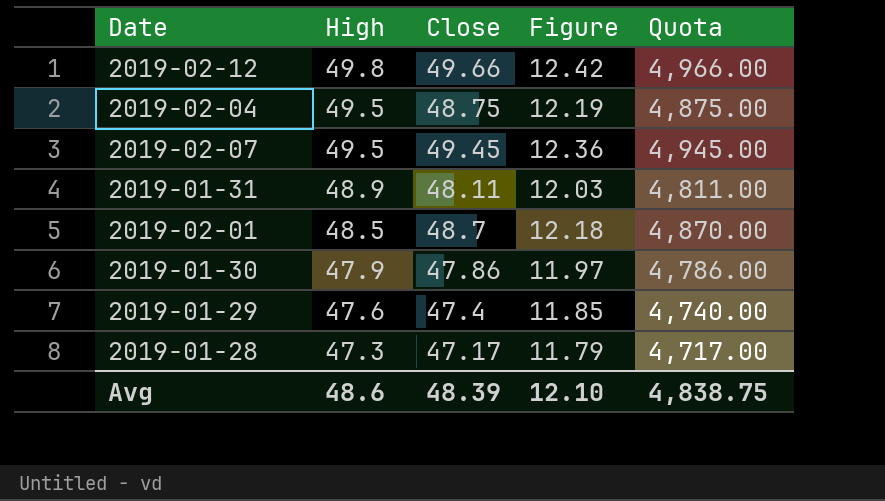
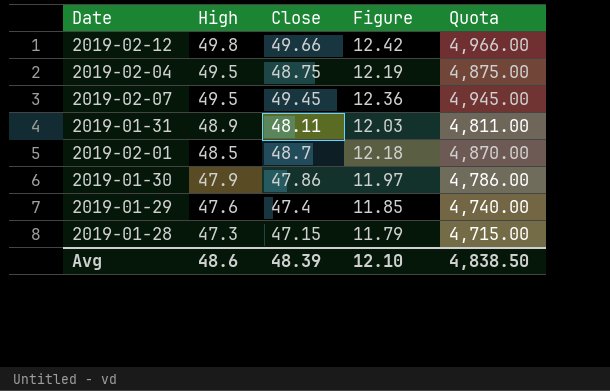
2019-01-28 | Close: 47.17 -> 47.15
2019-01-28 | Quota: 4,717.00 -> 4,715.00
Avg | Quota: 4,838.75 -> 4,838.50

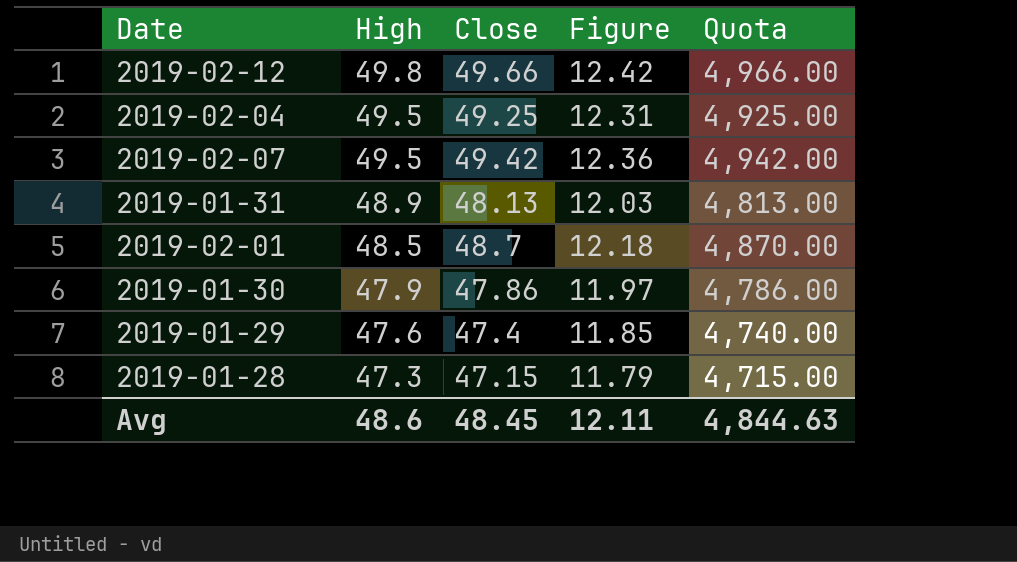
2019-02-04 | Close: 48.75 -> 49.25
2019-02-04 | Figure: 12.19 -> 12.31
2019-02-04 | Quota: 4,875.00 -> 4,925.00
2019-02-07 | Close: 49.45 -> 49.42
2019-02-07 | Quota: 4,945.00 -> 4,942.00
2019-01-31 | Close: 48.11 -> 48.13
2019-01-31 | Quota: 4,811.00 -> 4,813.00
Avg | Close: 48.39 -> 48.45
Avg | Figure: 12.10 -> 12.11
Avg | Quota: 4,838.50 -> 4,844.63

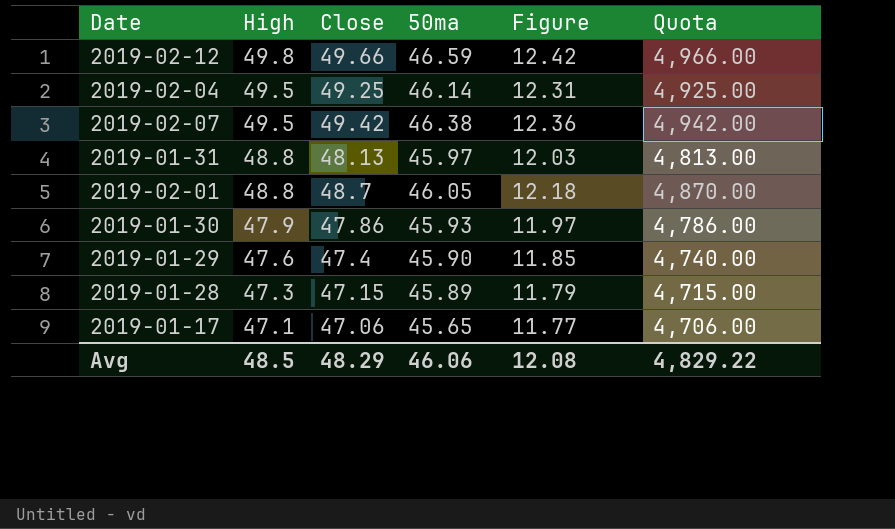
column 50ma | position: none -> 4
2019-01-31 | High: 48.9 -> 48.8
2019-02-01 | High: 48.5 -> 48.8
row 2019-01-17: none -> 47.1 | 47.06 | 45.65 | 11.77 | 4,706.00
Avg | High: 48.6 -> 48.5
Avg | Close: 48.45 -> 48.29
Avg | Figure: 12.11 -> 12.08
Avg | Quota: 4,844.63 -> 4,829.22

